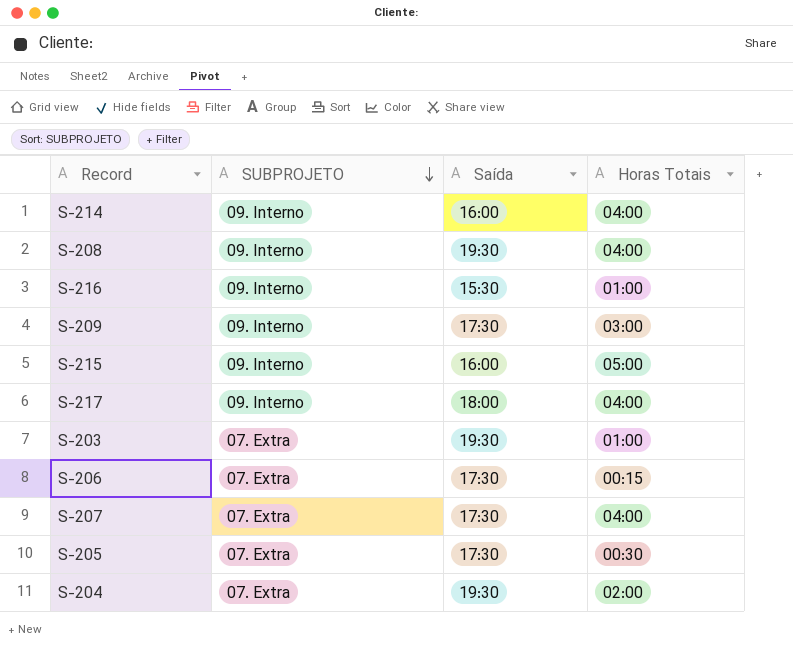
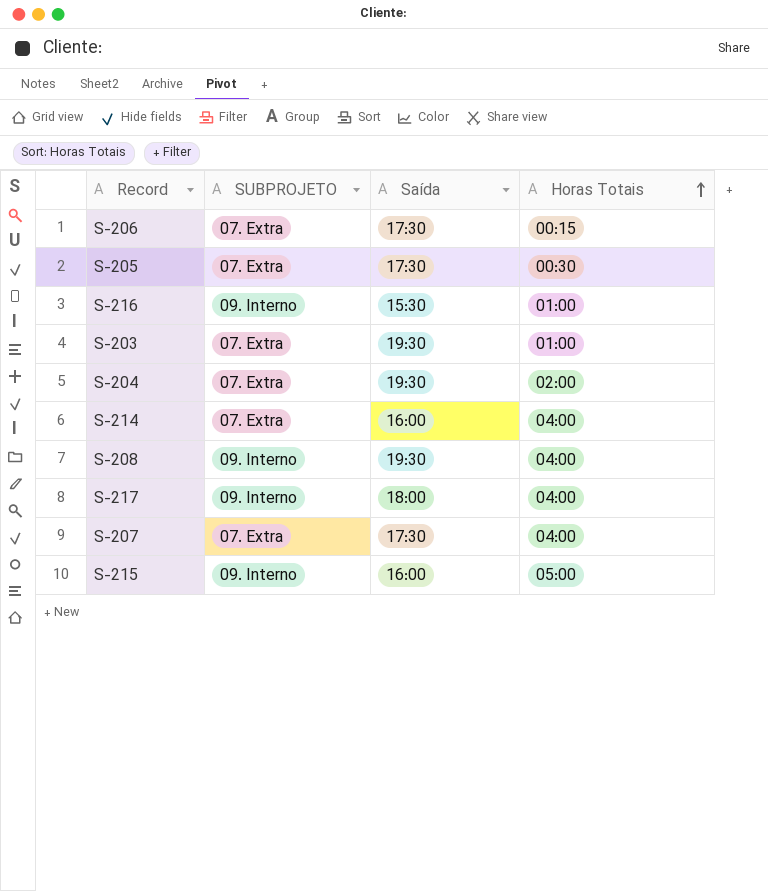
row order: SUBPROJETO descending -> Horas Totais ascending
row S-209: 09. Interno | 17:30 | 03:00 -> none
S-214 | SUBPROJETO: 09. Interno -> 07. Extra

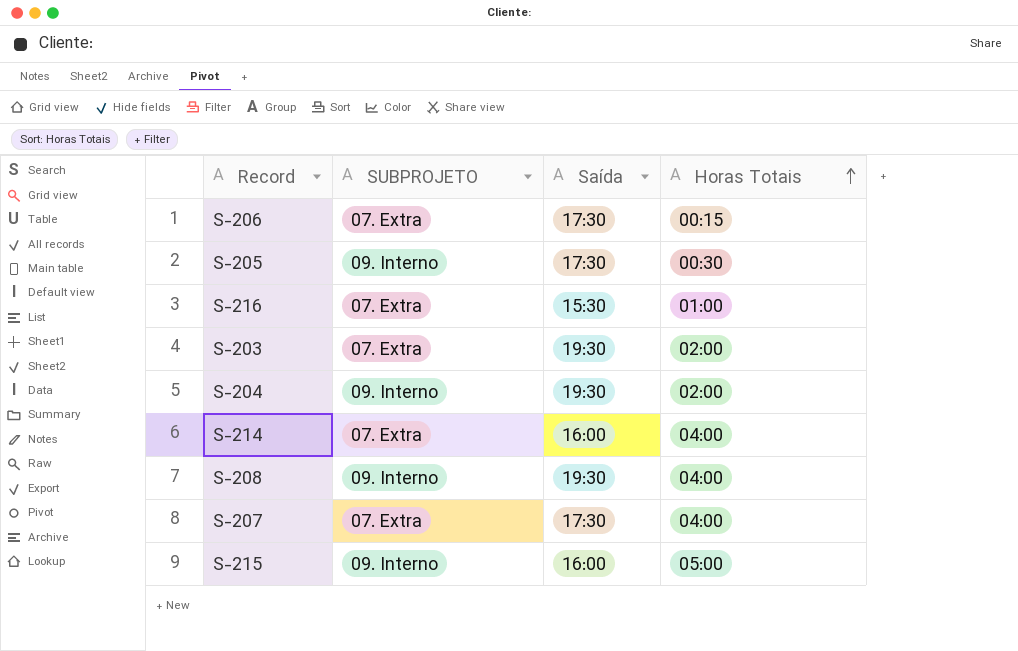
row S-217: 09. Interno | 18:00 | 04:00 -> none
S-205 | SUBPROJETO: 07. Extra -> 09. Interno
S-216 | SUBPROJETO: 09. Interno -> 07. Extra
S-203 | Horas Totais: 01:00 -> 02:00
S-204 | SUBPROJETO: 07. Extra -> 09. Interno

